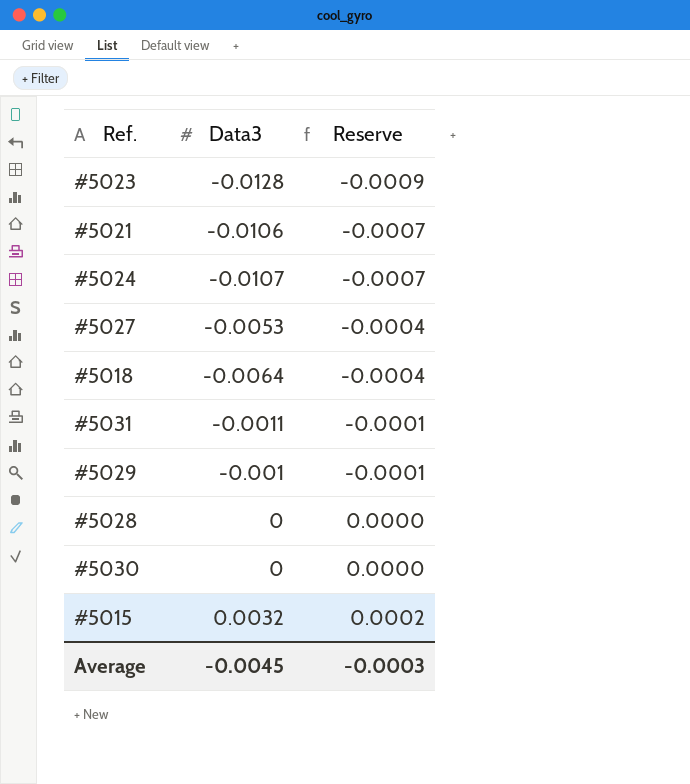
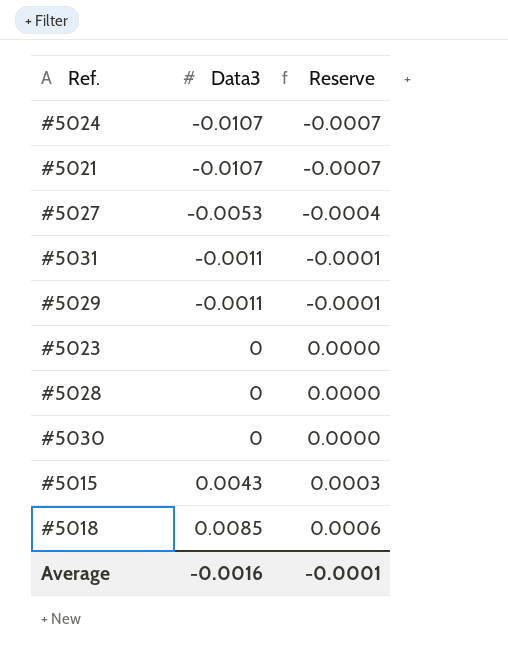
row order: Reserve ascending -> Data3 ascending
#5021 | Data3: -0.0106 -> -0.0107
#5029 | Data3: -0.001 -> -0.0011
#5023 | Data3: -0.0128 -> 0
#5023 | Reserve: -0.0009 -> 0.0000
#5015 | Data3: 0.0032 -> 0.0043
#5015 | Reserve: 0.0002 -> 0.0003
#5018 | Data3: -0.0064 -> 0.0085
#5018 | Reserve: -0.0004 -> 0.0006
Average | Data3: -0.0045 -> -0.0016
Average | Reserve: -0.0003 -> -0.0001

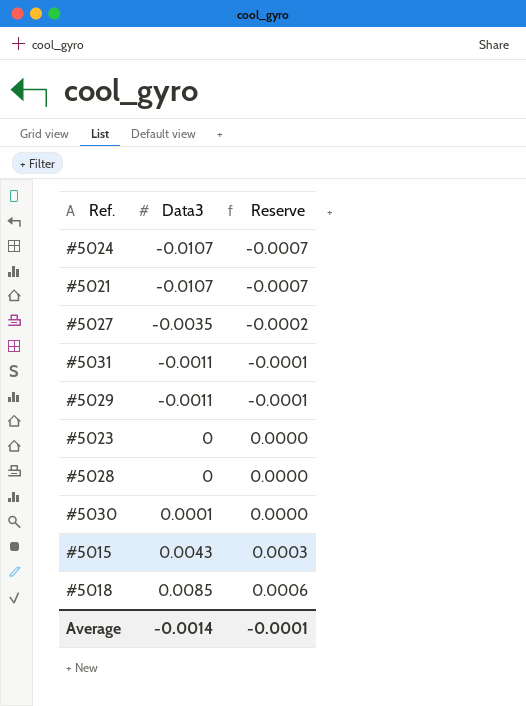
#5027 | Data3: -0.0053 -> -0.0035
#5027 | Reserve: -0.0004 -> -0.0002
#5030 | Data3: 0 -> 0.0001
Average | Data3: -0.0016 -> -0.0014

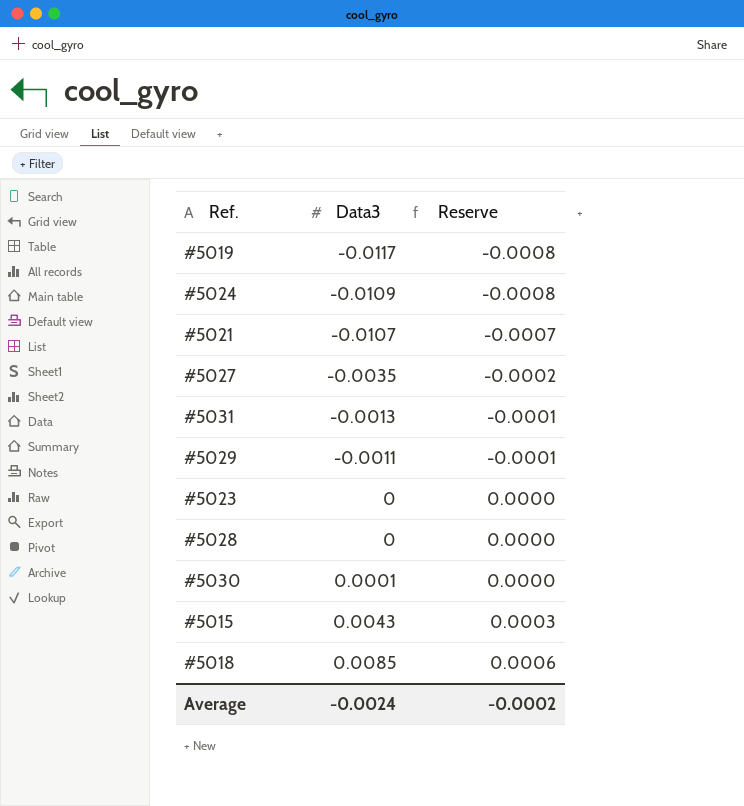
row #5019: none -> -0.0117 | -0.0008
#5024 | Data3: -0.0107 -> -0.0109
#5024 | Reserve: -0.0007 -> -0.0008
#5031 | Data3: -0.0011 -> -0.0013
Average | Data3: -0.0014 -> -0.0024
Average | Reserve: -0.0001 -> -0.0002

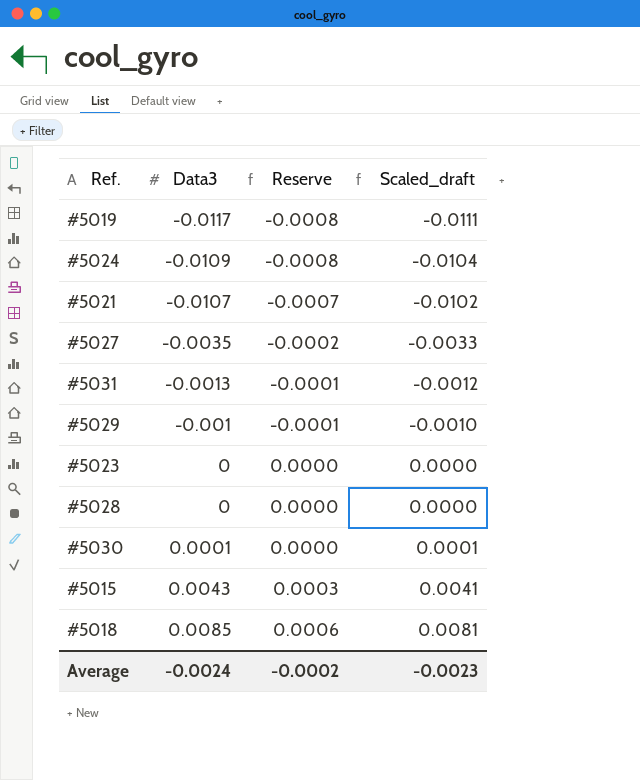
column Scaled_draft | formula: none -> [Data3] * 0.95
#5029 | Data3: -0.0011 -> -0.001

